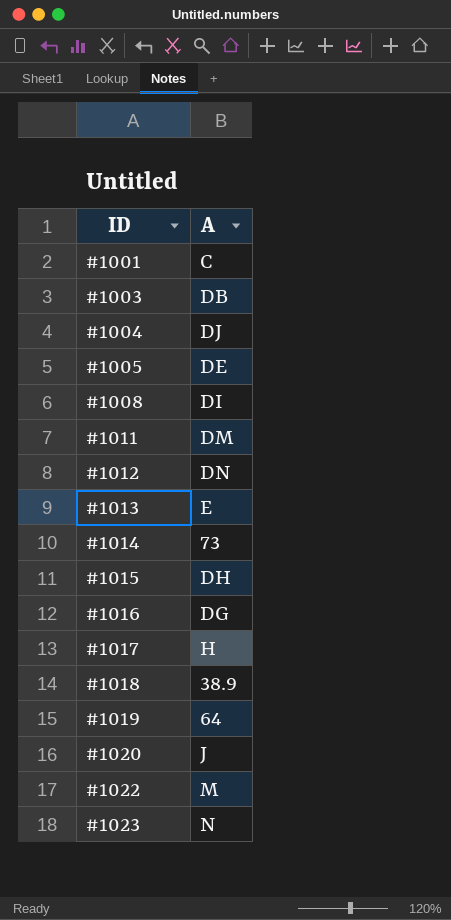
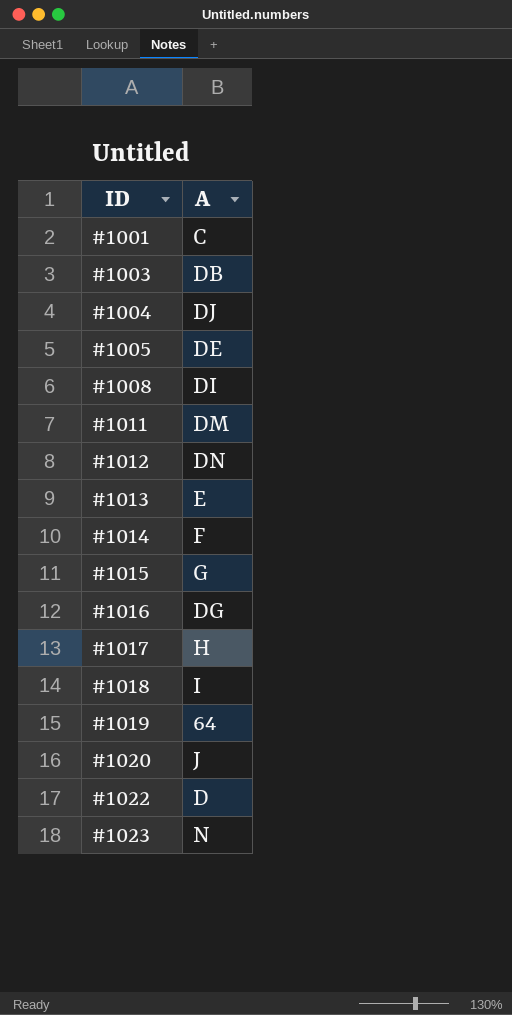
#1014 | A: 73 -> F
#1015 | A: DH -> G
#1018 | A: 38.9 -> I
#1022 | A: M -> D

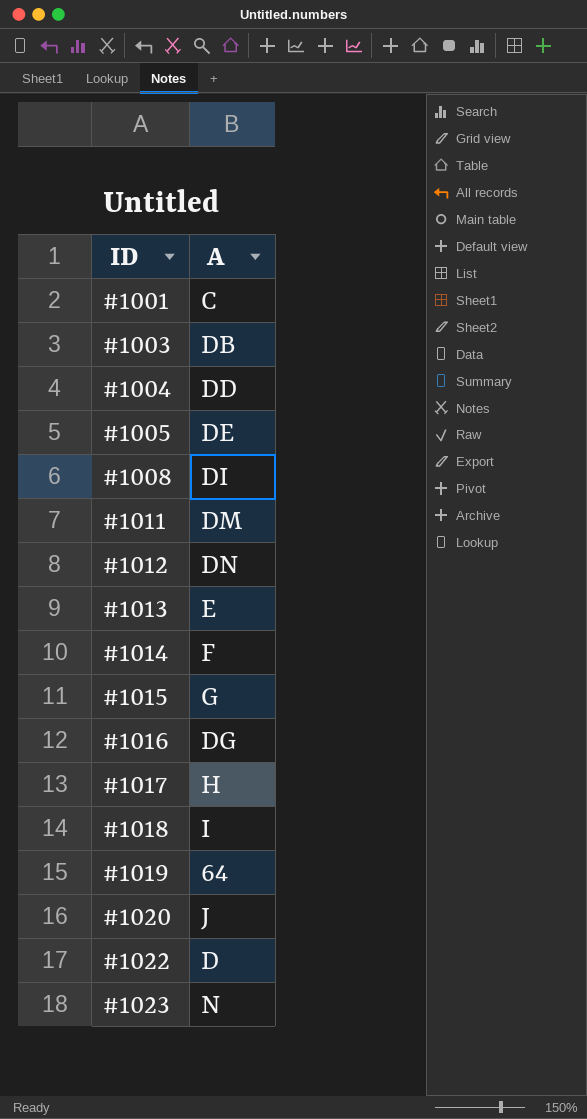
#1004 | A: DJ -> DD

